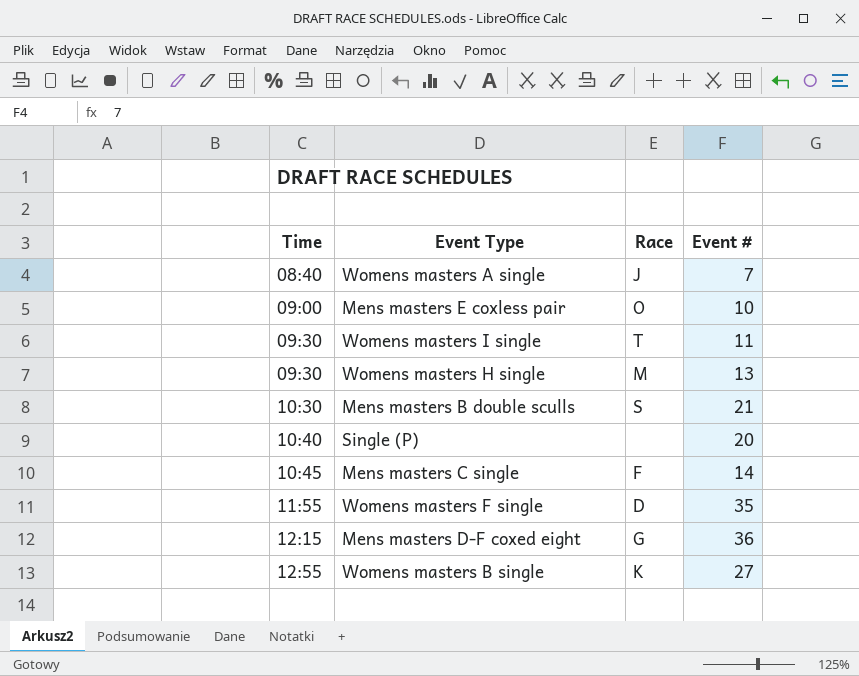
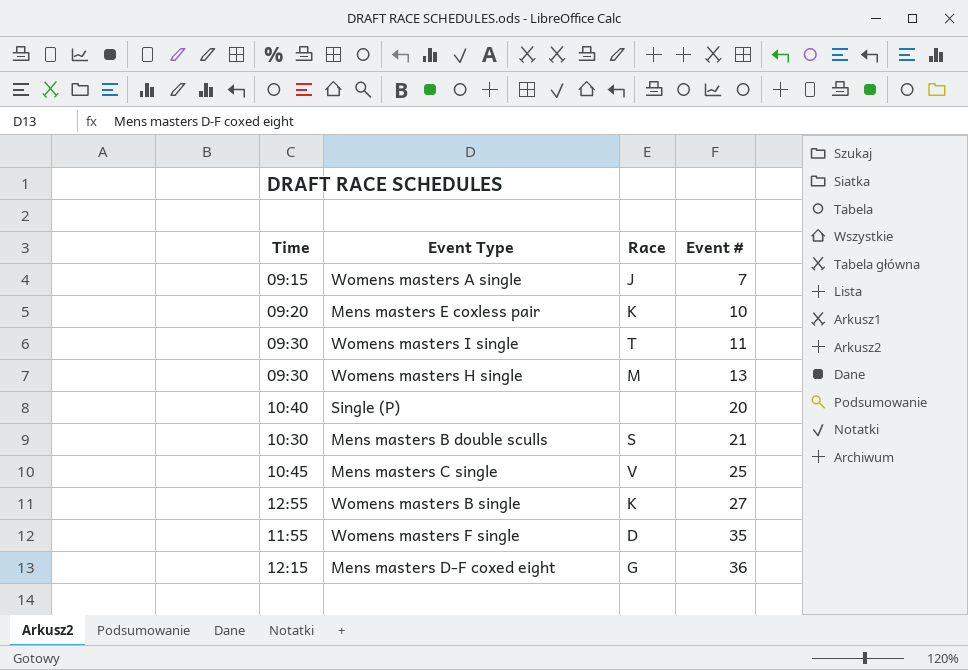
row order: Time ascending -> Event # ascending
Womens masters A single | Time: 08:40 -> 09:15
Mens masters E coxless pair | Time: 09:00 -> 09:20
Mens masters E coxless pair | Race: O -> K
Mens masters C single | Race: F -> V
Mens masters C single | Event #: 14 -> 25

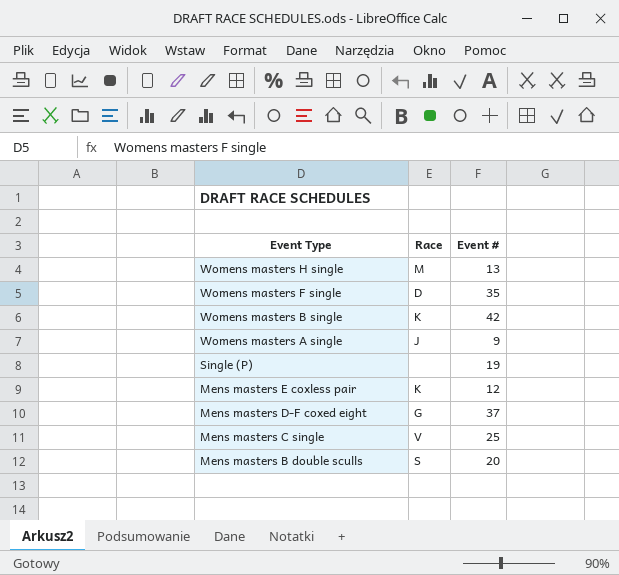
row order: Event # ascending -> Event Type descending
column Time | position: 1 -> none
row Womens masters I single: 09:30 | T | 11 -> none
Womens masters B single | Event #: 27 -> 42
Womens masters A single | Event #: 7 -> 9
Single (P) | Event #: 20 -> 19
Mens masters E coxless pair | Event #: 10 -> 12
Mens masters D-F coxed eight | Event #: 36 -> 37
Mens masters B double sculls | Event #: 21 -> 20

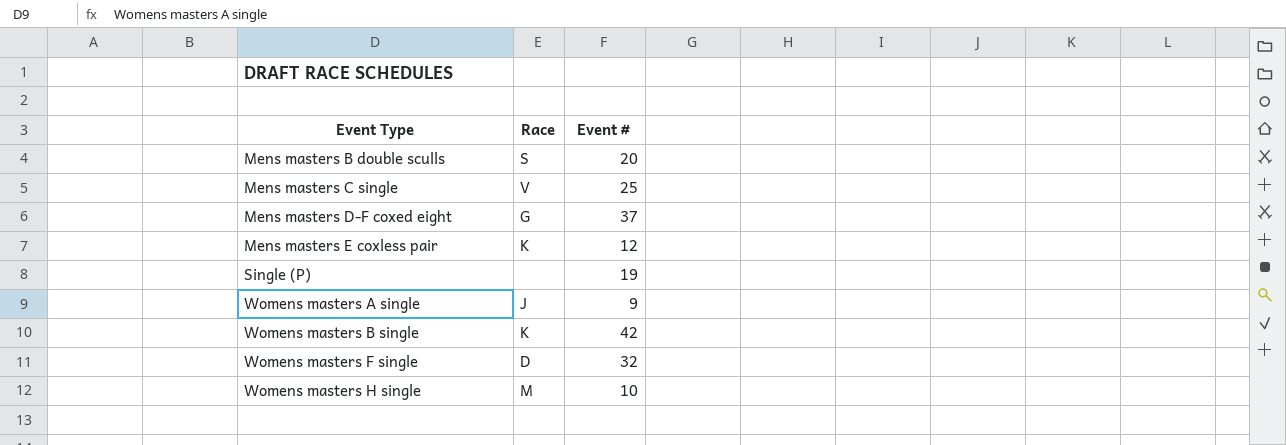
row order: Event Type descending -> Event Type ascending
Womens masters F single | Event #: 35 -> 32
Womens masters H single | Event #: 13 -> 10

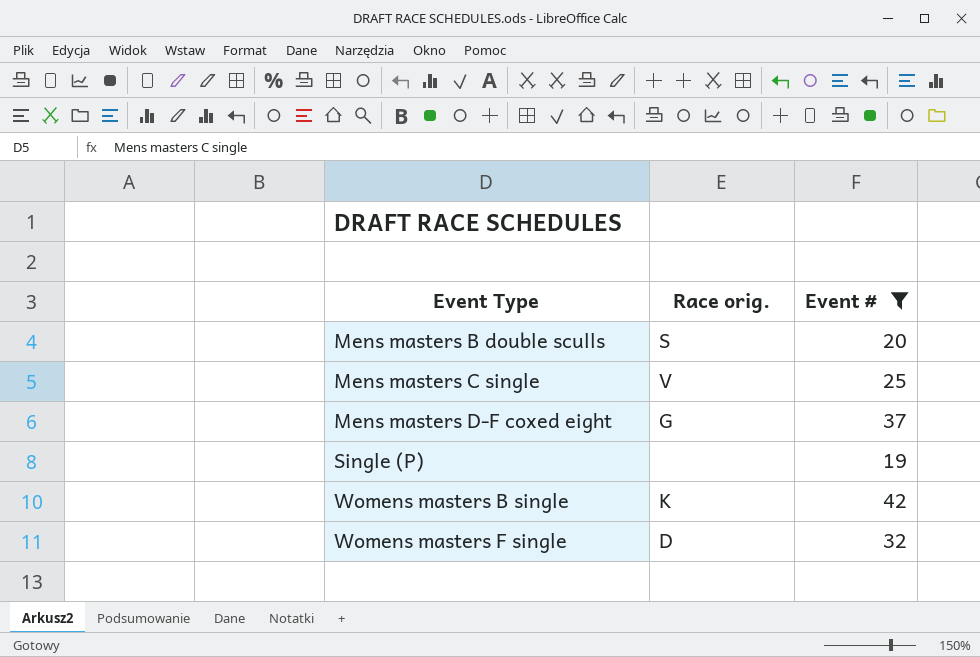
filter: none -> Event # >= 19
column name: Race -> Race orig.

